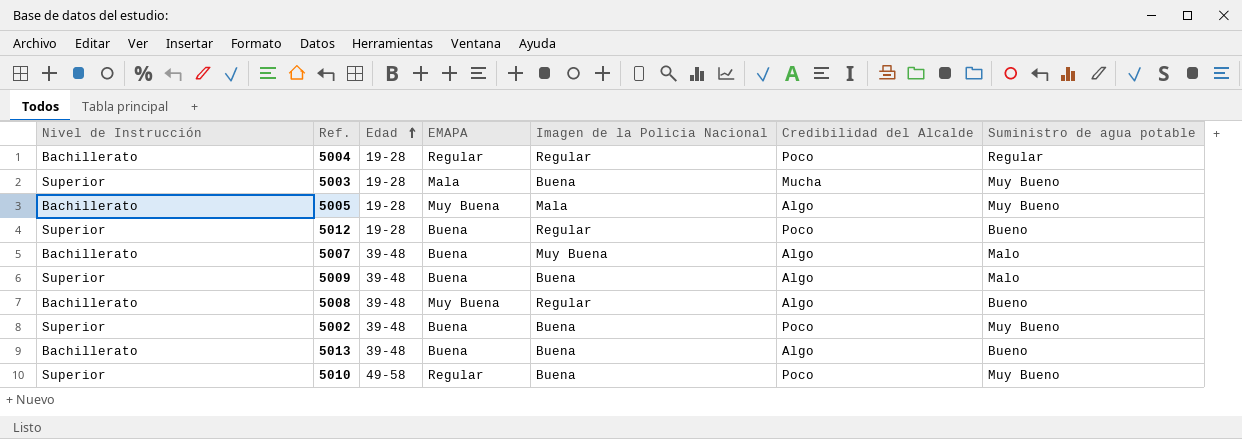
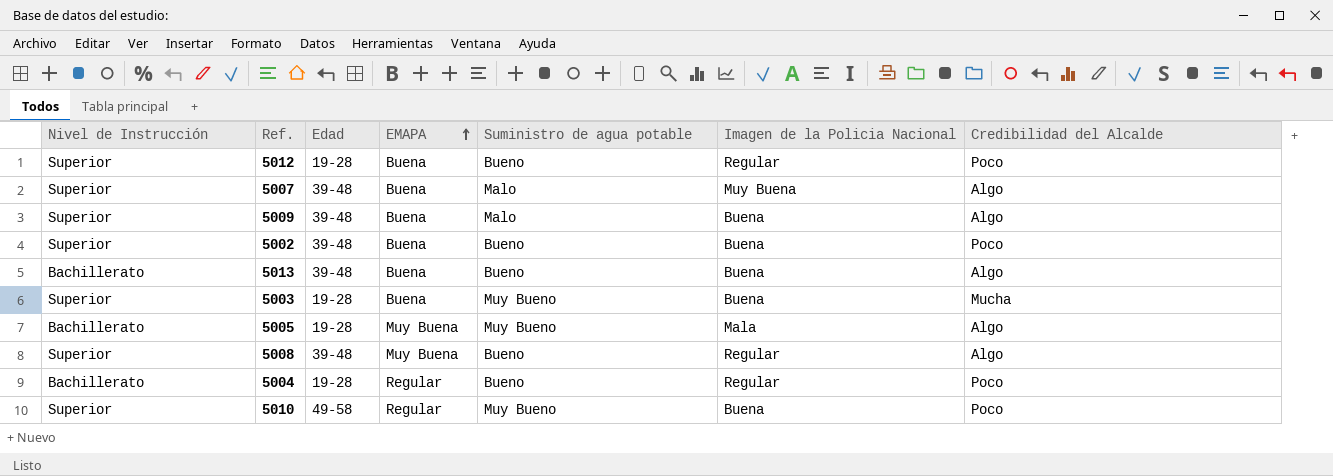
row order: Edad ascending -> EMAPA ascending
column Suministro de agua potable | position: 7 -> 5
5007 | Nivel de Instrucción: Bachillerato -> Superior
5002 | Suministro de agua potable: Muy Bueno -> Bueno
5003 | EMAPA: Mala -> Buena
5008 | Nivel de Instrucción: Bachillerato -> Superior
5004 | Suministro de agua potable: Regular -> Bueno

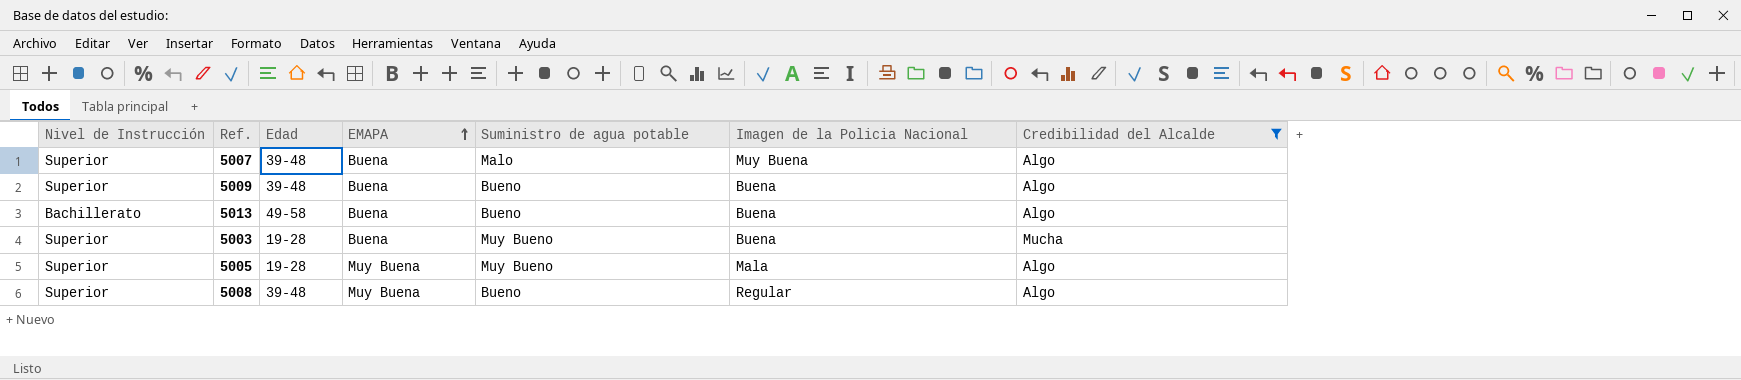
filter: none -> Credibilidad del Alcalde != Poco
5009 | Suministro de agua potable: Malo -> Bueno
5013 | Edad: 39-48 -> 49-58
5005 | Nivel de Instrucción: Bachillerato -> Superior

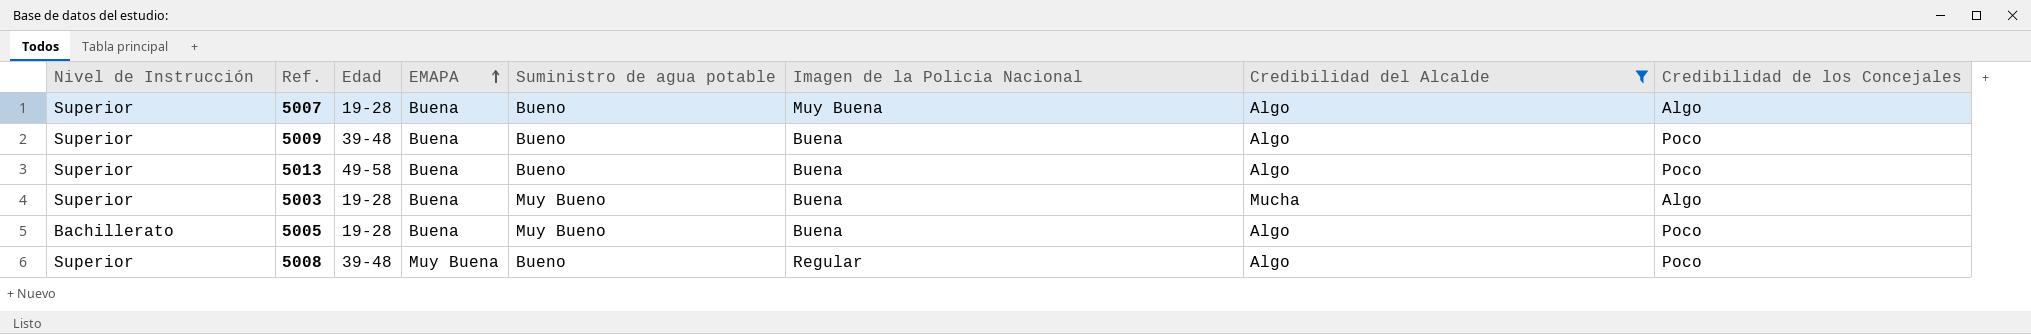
column Credibilidad de los Concejales | position: none -> 8
5007 | Edad: 39-48 -> 19-28
5007 | Suministro de agua potable: Malo -> Bueno
5013 | Nivel de Instrucción: Bachillerato -> Superior
5005 | Nivel de Instrucción: Superior -> Bachillerato
5005 | EMAPA: Muy Buena -> Buena
5005 | Imagen de la Policia Nacional: Mala -> Buena

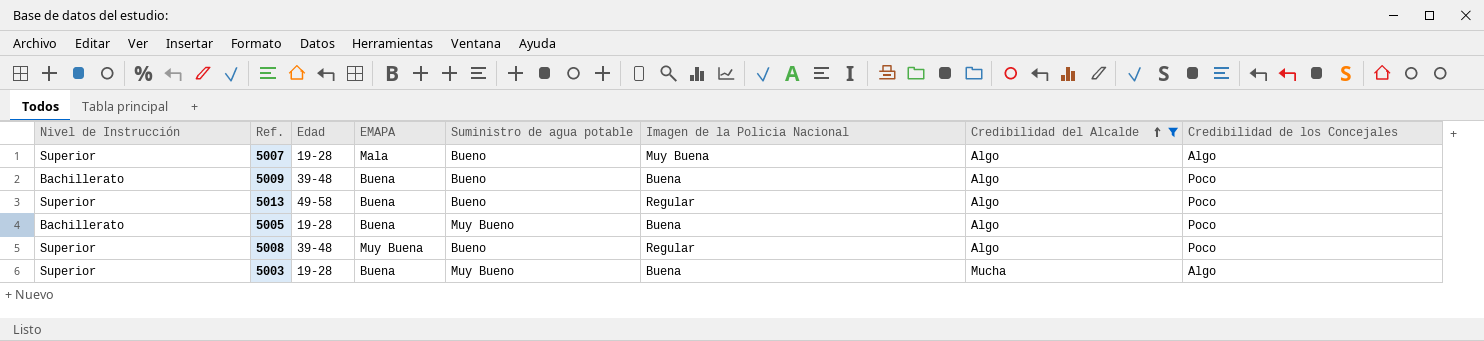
row order: EMAPA ascending -> Credibilidad del Alcalde ascending
5007 | EMAPA: Buena -> Mala
5009 | Nivel de Instrucción: Superior -> Bachillerato
5013 | Imagen de la Policia Nacional: Buena -> Regular

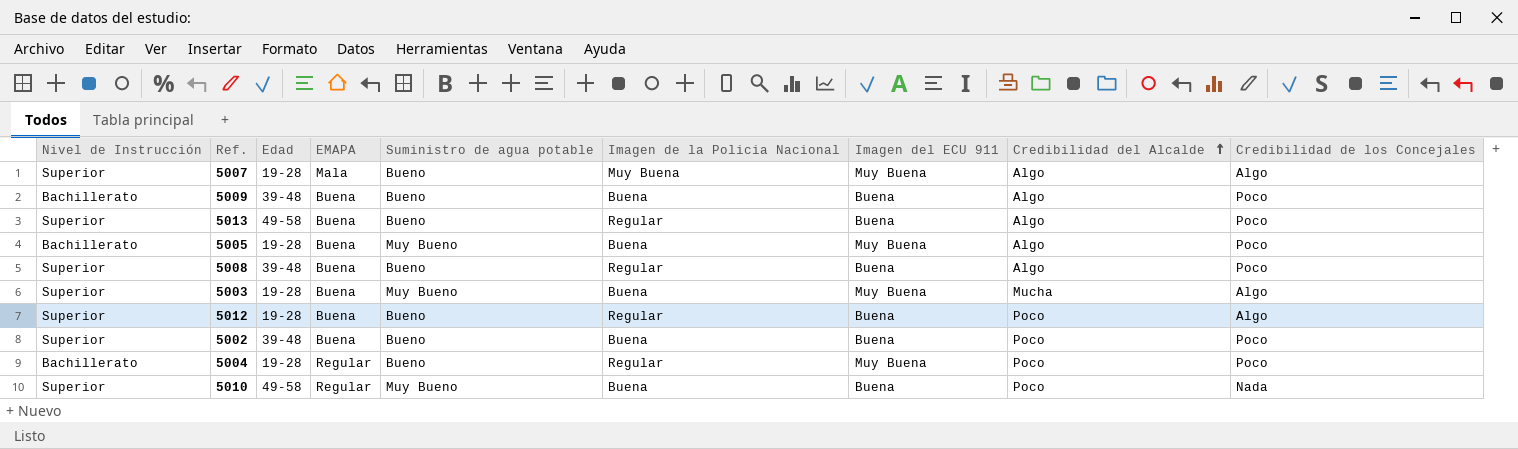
filter: Credibilidad del Alcalde != Poco -> none
column Imagen del ECU 911 | position: none -> 7
5008 | EMAPA: Muy Buena -> Buena

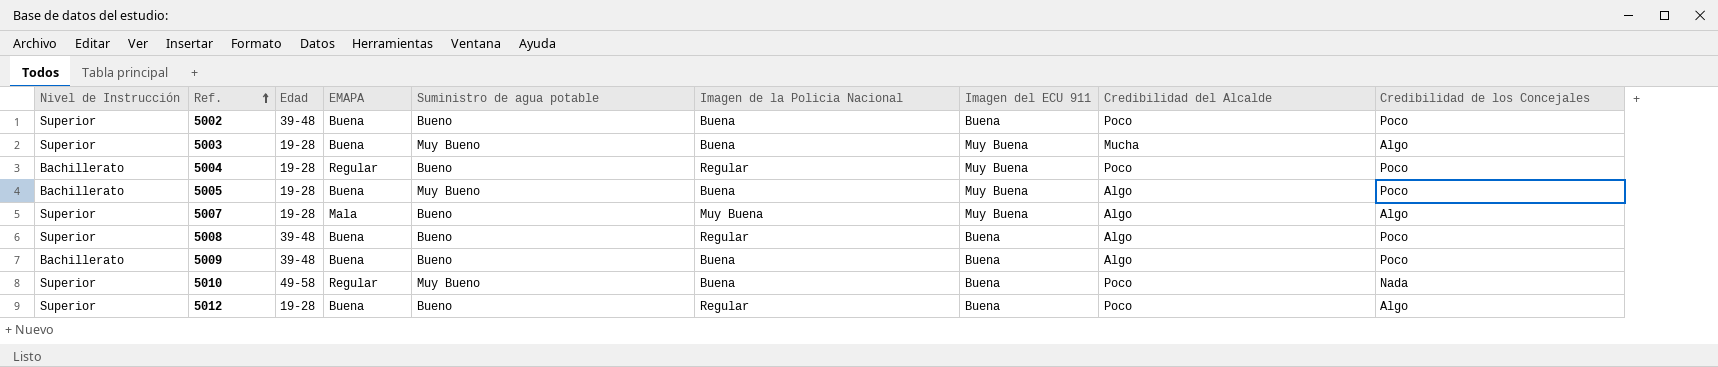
row order: Credibilidad del Alcalde ascending -> Ref. ascending
row 5013: Superior | 49-58 | Buena | Bueno | Regular | Buena | Algo | Poco -> none

